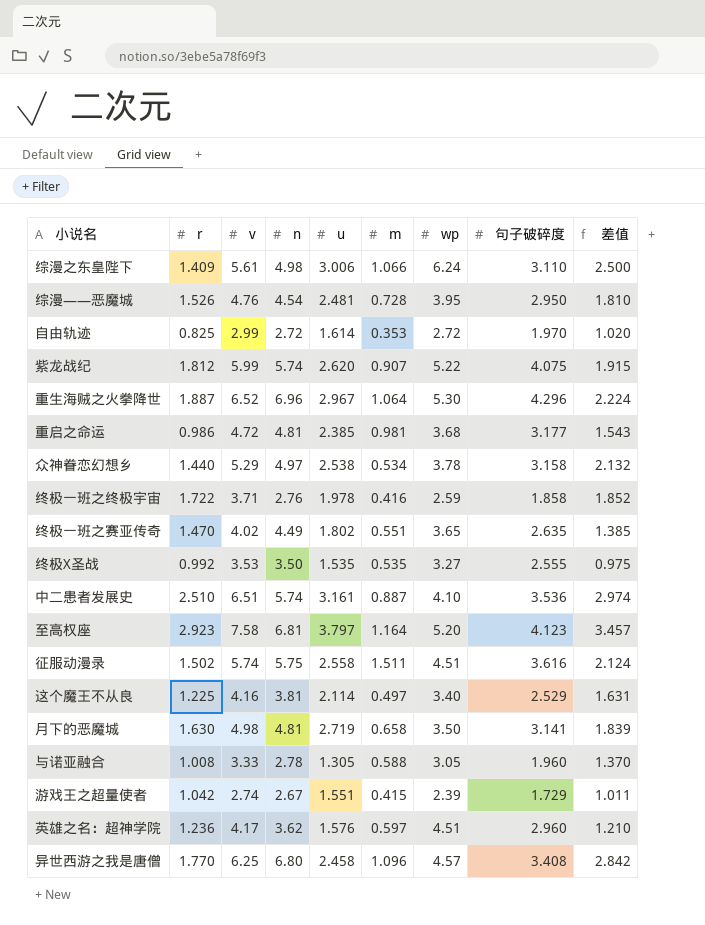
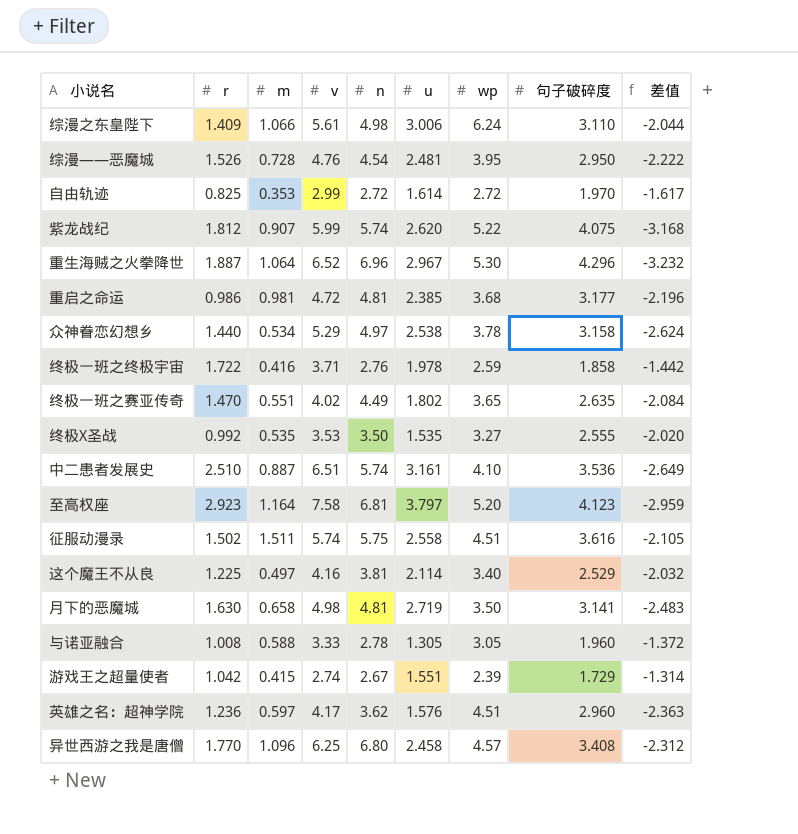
column m | position: 6 -> 3
column 差值 | formula: [v] - [句子破碎度] -> [m] - [句子破碎度]

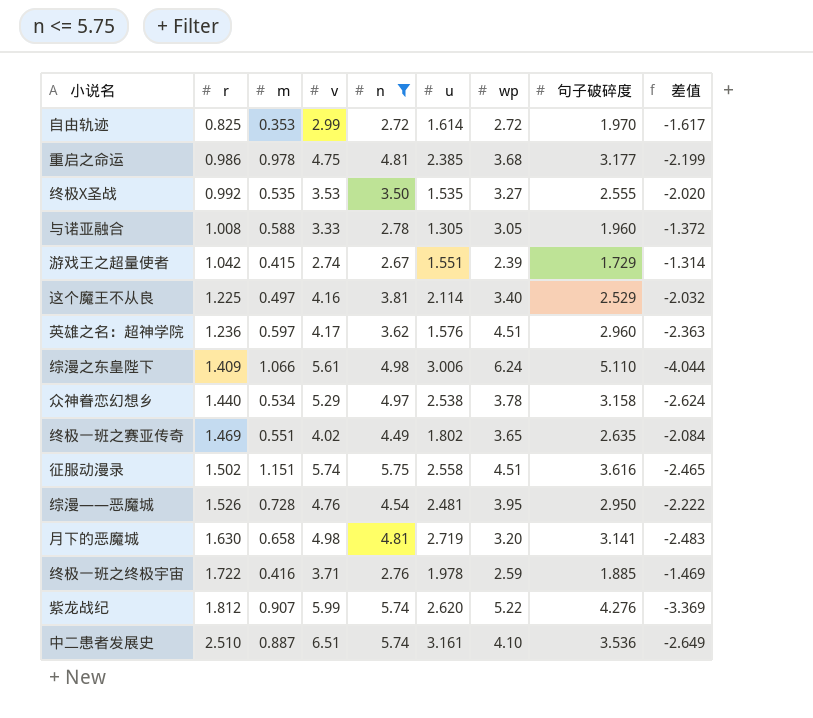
filter: none -> n <= 5.75
row order: none -> r ascending
重启之命运 | m: 0.981 -> 0.978
重启之命运 | v: 4.72 -> 4.75
重启之命运 | 差值: -2.196 -> -2.199
综漫之东皇陛下 | 句子破碎度: 3.110 -> 5.110
综漫之东皇陛下 | 差值: -2.044 -> -4.044
终极一班之赛亚传奇 | r: 1.470 -> 1.469
征服动漫录 | m: 1.511 -> 1.151
征服动漫录 | 差值: -2.105 -> -2.465
月下的恶魔城 | wp: 3.50 -> 3.20
终极一班之终极宇宙 | 句子破碎度: 1.858 -> 1.885
终极一班之终极宇宙 | 差值: -1.442 -> -1.469
紫龙战纪 | 句子破碎度: 4.075 -> 4.276
紫龙战纪 | 差值: -3.168 -> -3.369

